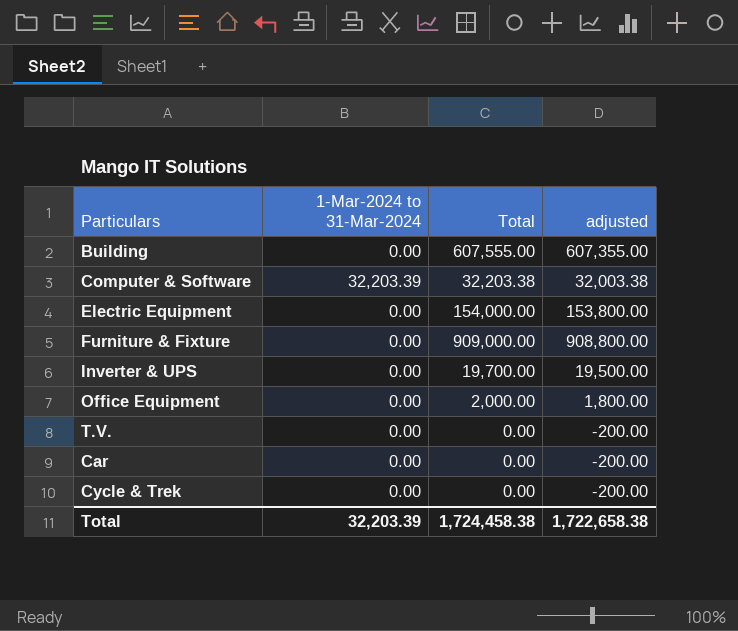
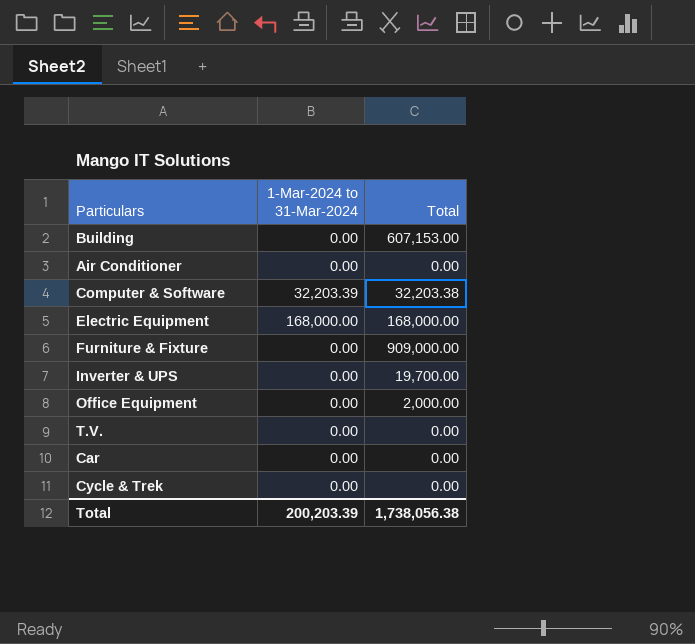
column adjusted | formula: [Total] - 200 -> none
Building | Total: 607,555.00 -> 607,153.00
row Air Conditioner: none -> 0.00 | 0.00
Electric Equipment | 1-Mar-2024 to 31-Mar-2024: 0.00 -> 168,000.00
Electric Equipment | Total: 154,000.00 -> 168,000.00
Total | 1-Mar-2024 to 31-Mar-2024: 32,203.39 -> 200,203.39
Total | Total: 1,724,458.38 -> 1,738,056.38

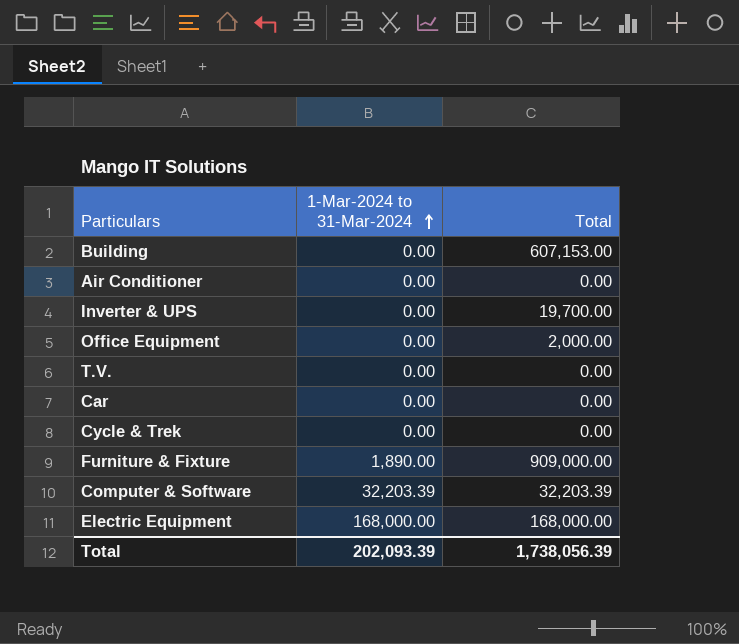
row order: none -> 1-Mar-2024 to 31-Mar-2024 ascending
Furniture & Fixture | 1-Mar-2024 to 31-Mar-2024: 0.00 -> 1,890.00
Computer & Software | Total: 32,203.38 -> 32,203.39
Total | 1-Mar-2024 to 31-Mar-2024: 200,203.39 -> 202,093.39
Total | Total: 1,738,056.38 -> 1,738,056.39

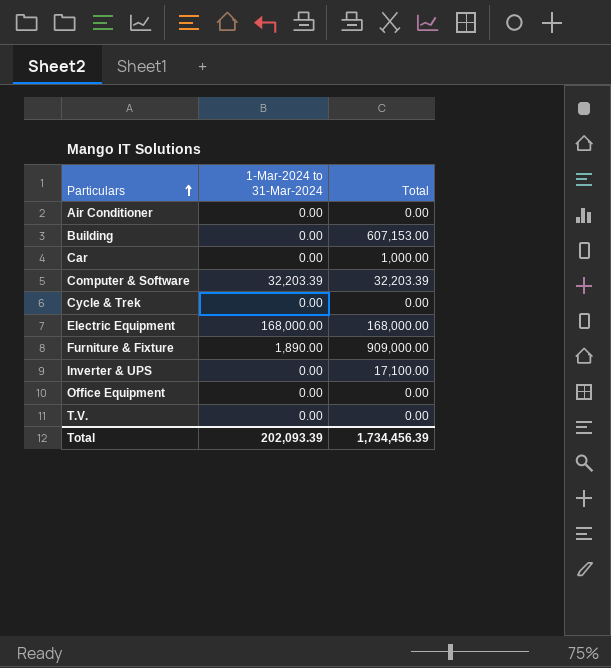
row order: 1-Mar-2024 to 31-Mar-2024 ascending -> Particulars ascending
Car | Total: 0.00 -> 1,000.00
Inverter & UPS | Total: 19,700.00 -> 17,100.00
Office Equipment | Total: 2,000.00 -> 0.00
Total | Total: 1,738,056.39 -> 1,734,456.39

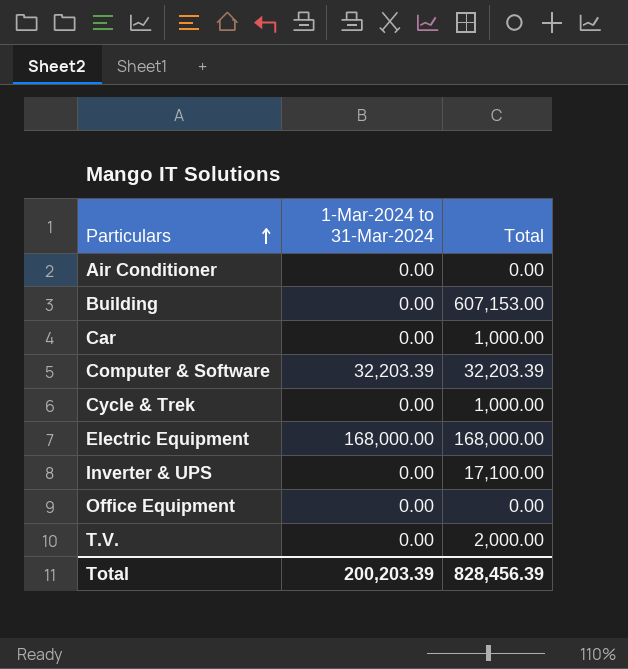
row Furniture & Fixture: 1,890.00 | 909,000.00 -> none
Cycle & Trek | Total: 0.00 -> 1,000.00
T.V. | Total: 0.00 -> 2,000.00
Total | 1-Mar-2024 to 31-Mar-2024: 202,093.39 -> 200,203.39
Total | Total: 1,734,456.39 -> 828,456.39

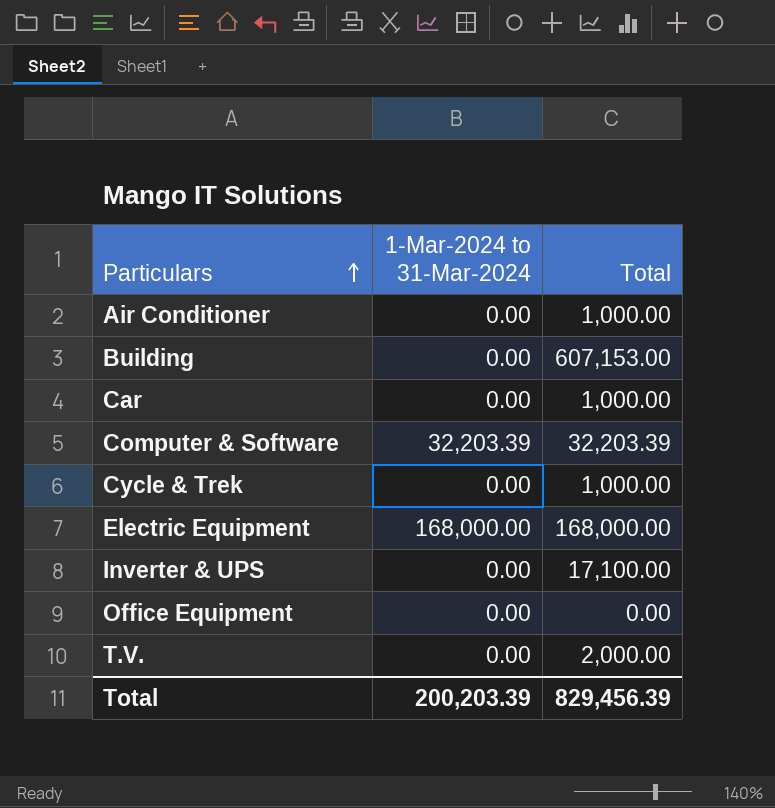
Air Conditioner | Total: 0.00 -> 1,000.00
Total | Total: 828,456.39 -> 829,456.39

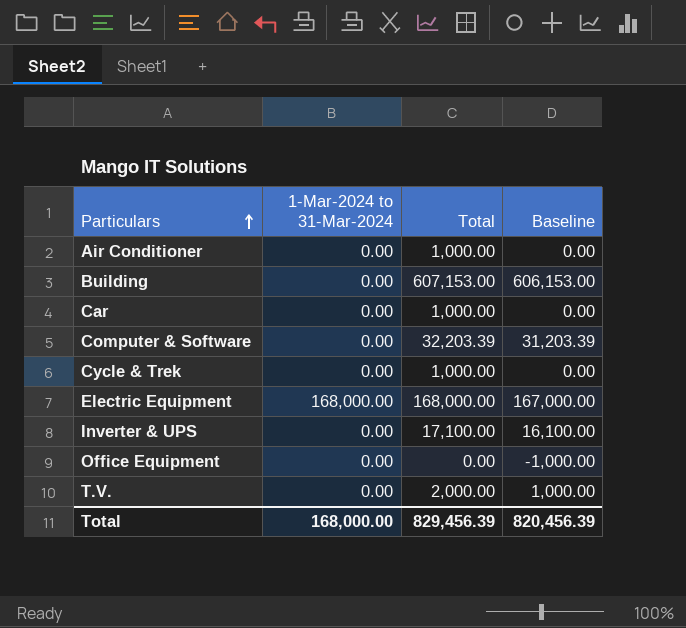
column Baseline | formula: none -> [Total] - 1000
Computer & Software | 1-Mar-2024 to 31-Mar-2024: 32,203.39 -> 0.00
Total | 1-Mar-2024 to 31-Mar-2024: 200,203.39 -> 168,000.00

